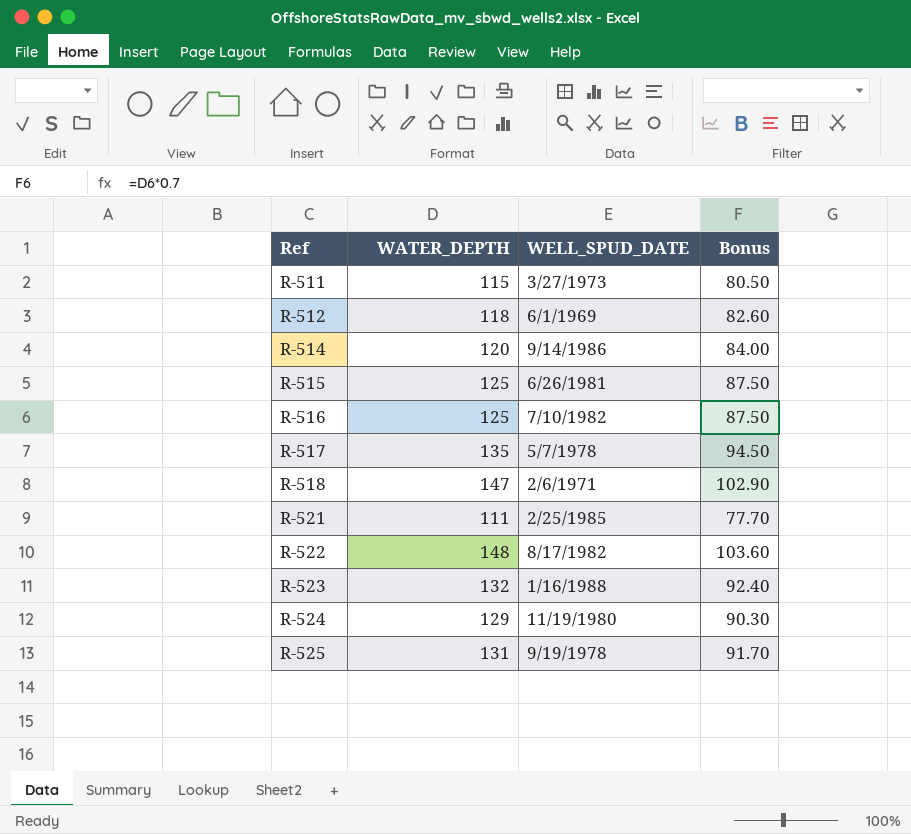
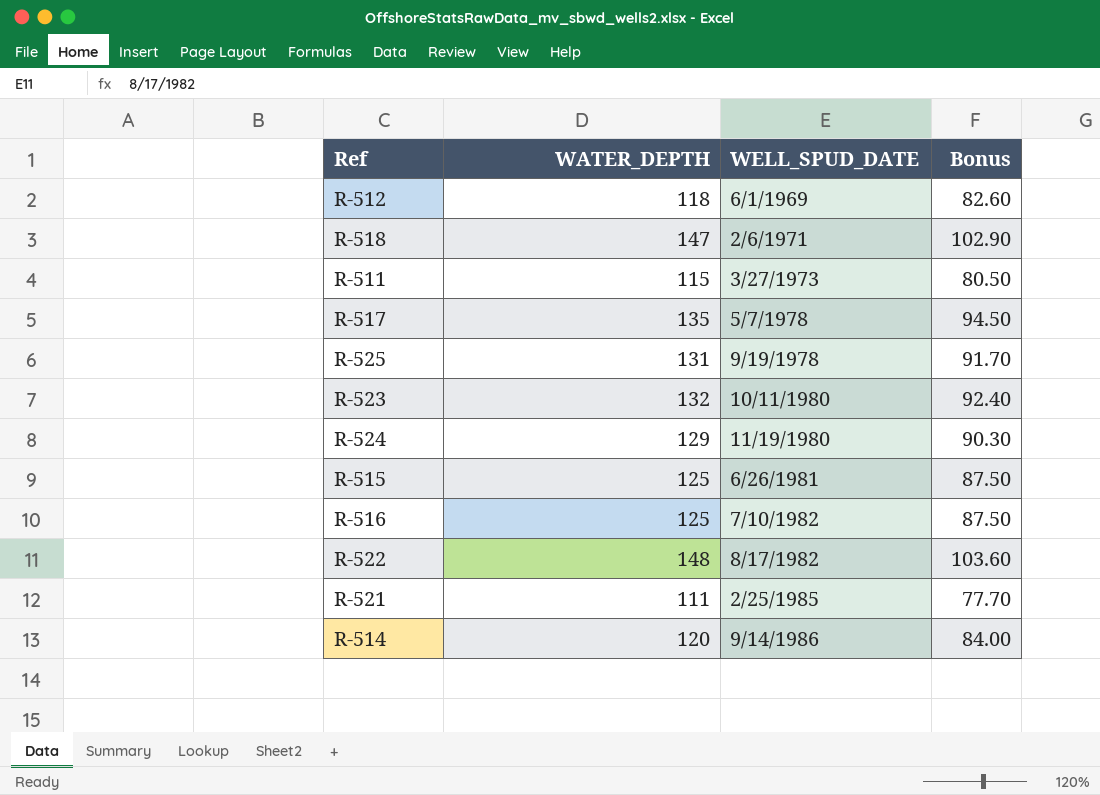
row order: Ref ascending -> WELL_SPUD_DATE ascending
R-523 | WELL_SPUD_DATE: 1/16/1988 -> 10/11/1980

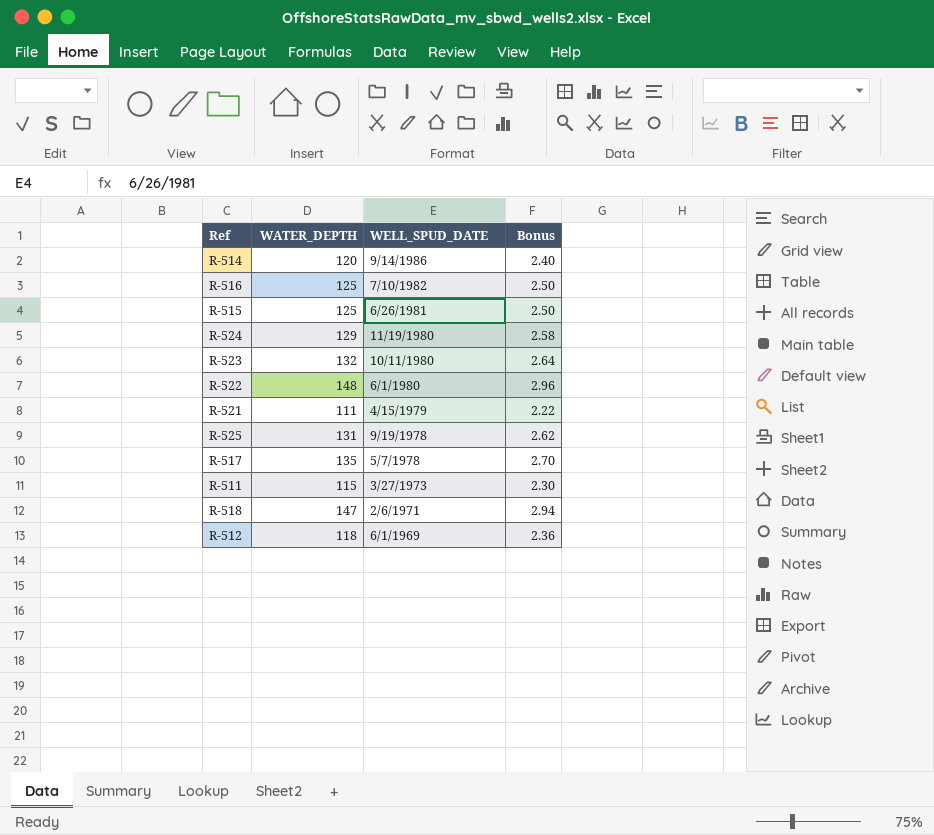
row order: WELL_SPUD_DATE ascending -> WELL_SPUD_DATE descending
column Bonus | formula: [WATER_DEPTH] * 0.7 -> [WATER_DEPTH] * 0.02
R-522 | WELL_SPUD_DATE: 8/17/1982 -> 6/1/1980
R-521 | WELL_SPUD_DATE: 2/25/1985 -> 4/15/1979

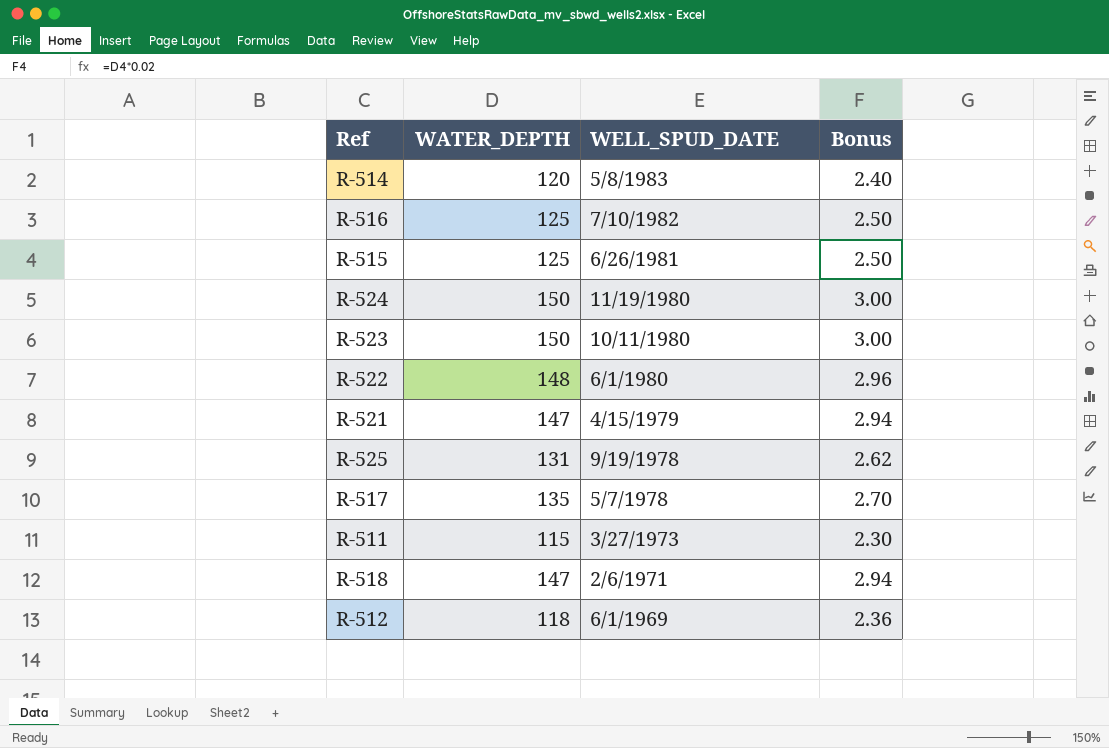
R-514 | WELL_SPUD_DATE: 9/14/1986 -> 5/8/1983
R-524 | WATER_DEPTH: 129 -> 150
R-524 | Bonus: 2.58 -> 3.00
R-523 | WATER_DEPTH: 132 -> 150
R-523 | Bonus: 2.64 -> 3.00
R-521 | WATER_DEPTH: 111 -> 147
R-521 | Bonus: 2.22 -> 2.94

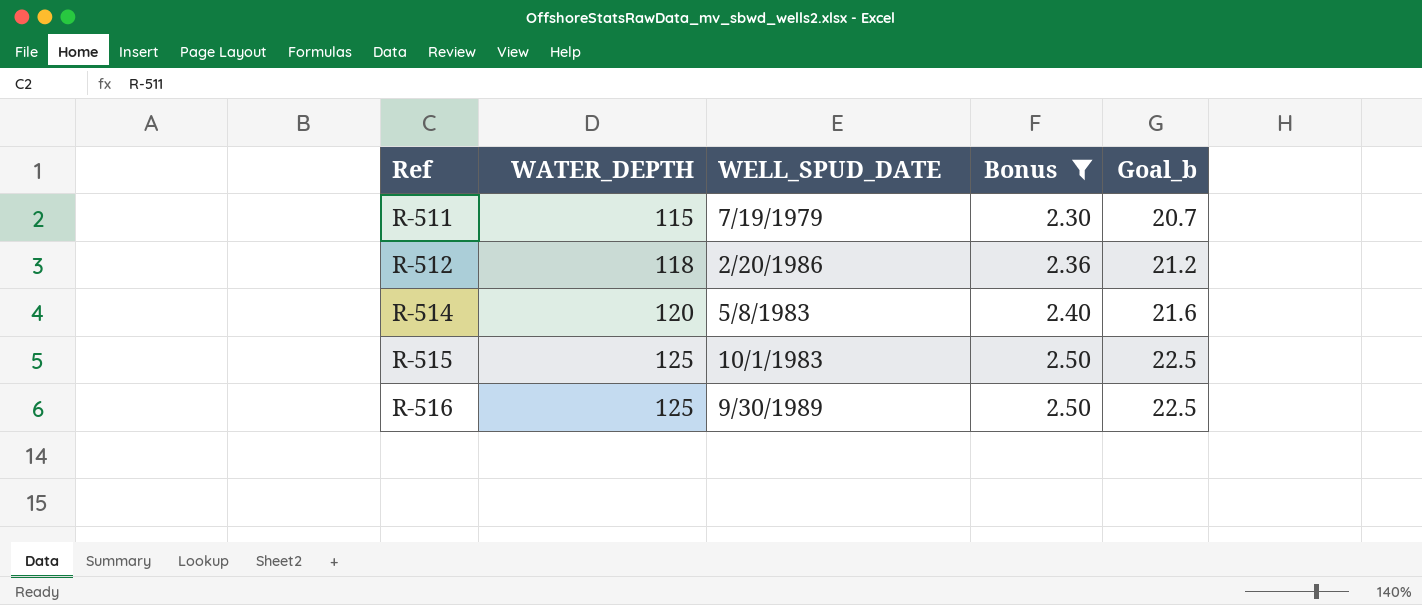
filter: none -> Bonus <= 2.50
row order: WELL_SPUD_DATE descending -> Ref ascending
column Goal_b | formula: none -> [WATER_DEPTH] * 0.18
R-511 | WELL_SPUD_DATE: 3/27/1973 -> 7/19/1979
R-512 | WELL_SPUD_DATE: 6/1/1969 -> 2/20/1986
R-515 | WELL_SPUD_DATE: 6/26/1981 -> 10/1/1983
R-516 | WELL_SPUD_DATE: 7/10/1982 -> 9/30/1989

